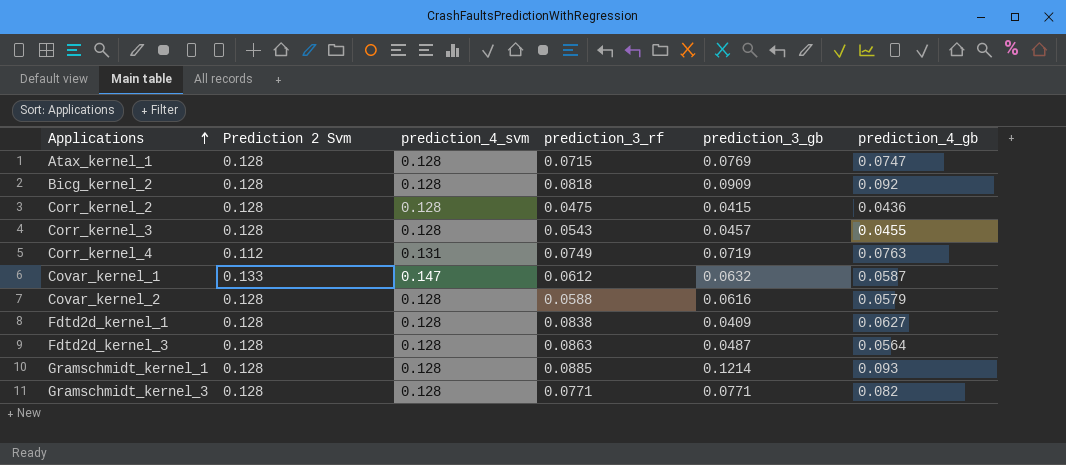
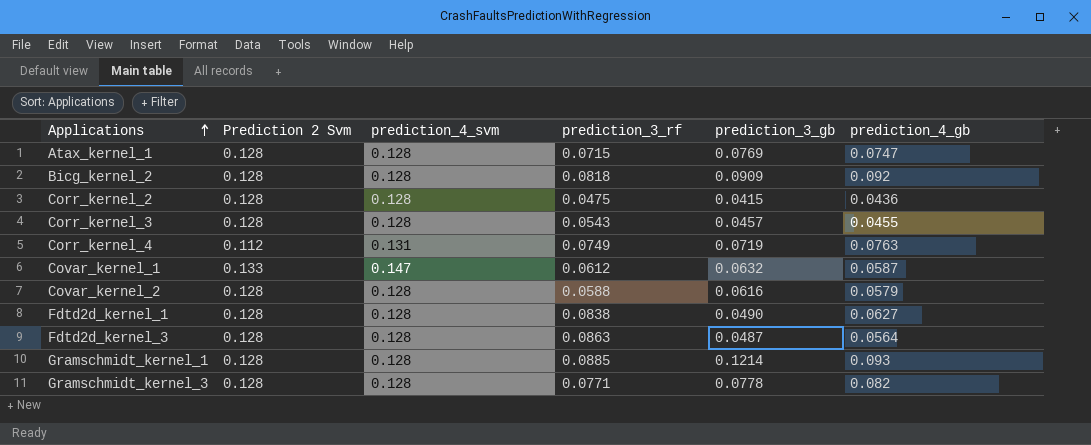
Fdtd2d_kernel_1 | prediction_3_gb: 0.0409 -> 0.0490
Gramschmidt_kernel_3 | prediction_3_gb: 0.0771 -> 0.0778

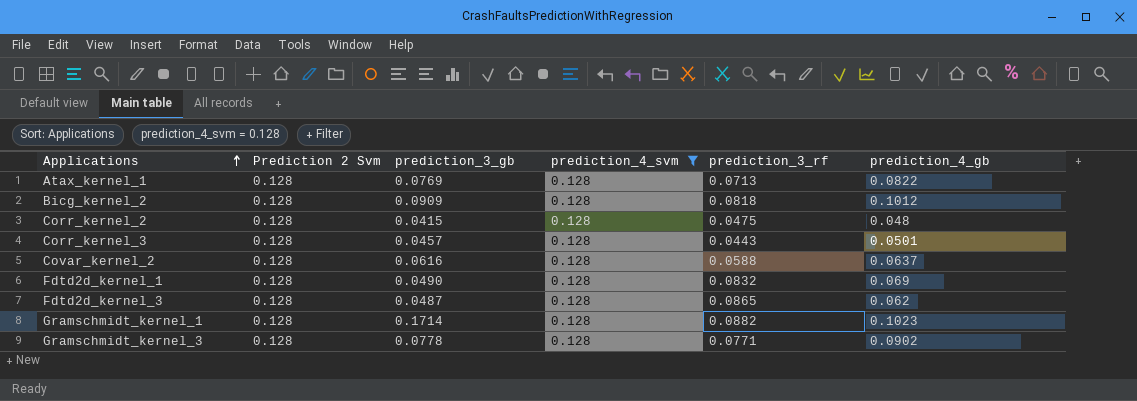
filter: none -> prediction_4_svm = 0.128
column prediction_3_gb | position: 5 -> 3
Atax_kernel_1 | prediction_3_rf: 0.0715 -> 0.0713
Atax_kernel_1 | prediction_4_gb: 0.0747 -> 0.0822
Bicg_kernel_2 | prediction_4_gb: 0.092 -> 0.1012
Corr_kernel_2 | prediction_4_gb: 0.0436 -> 0.048
Corr_kernel_3 | prediction_3_rf: 0.0543 -> 0.0443
Corr_kernel_3 | prediction_4_gb: 0.0455 -> 0.0501
Covar_kernel_2 | prediction_4_gb: 0.0579 -> 0.0637
Fdtd2d_kernel_1 | prediction_3_rf: 0.0838 -> 0.0832
Fdtd2d_kernel_1 | prediction_4_gb: 0.0627 -> 0.069
Fdtd2d_kernel_3 | prediction_3_rf: 0.0863 -> 0.0865
Fdtd2d_kernel_3 | prediction_4_gb: 0.0564 -> 0.062
Gramschmidt_kernel_1 | prediction_3_gb: 0.1214 -> 0.1714
Gramschmidt_kernel_1 | prediction_3_rf: 0.0885 -> 0.0882
Gramschmidt_kernel_1 | prediction_4_gb: 0.093 -> 0.1023
Gramschmidt_kernel_3 | prediction_4_gb: 0.082 -> 0.0902

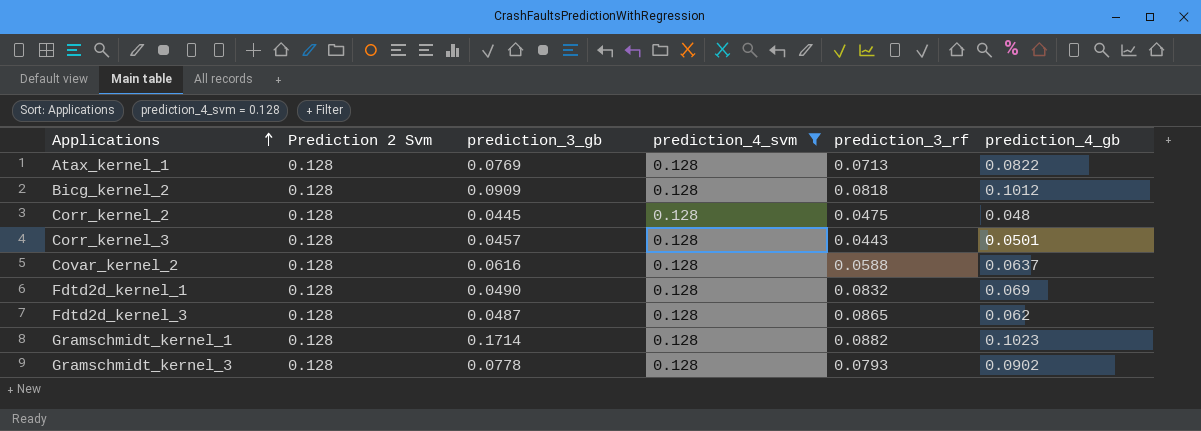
Corr_kernel_2 | prediction_3_gb: 0.0415 -> 0.0445
Gramschmidt_kernel_3 | prediction_3_rf: 0.0771 -> 0.0793

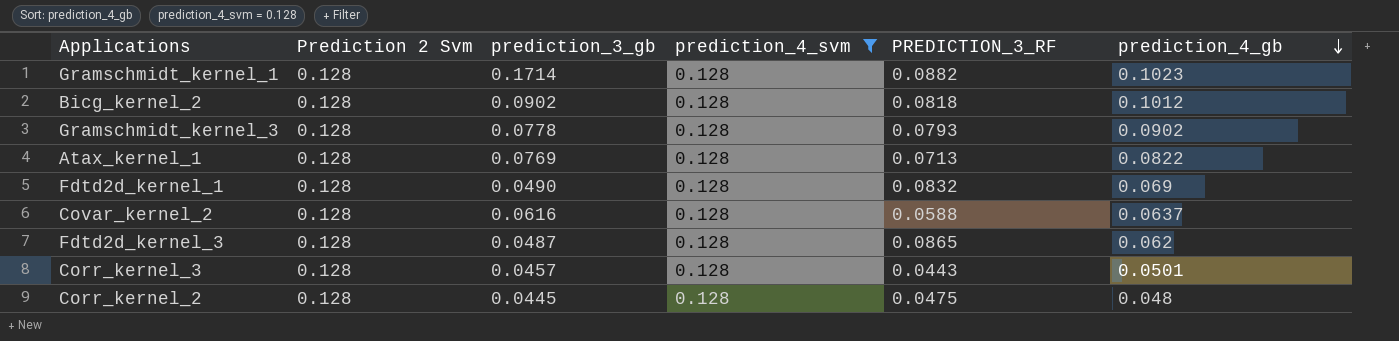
row order: Applications ascending -> prediction_4_gb descending
column name: prediction_3_rf -> PREDICTION_3_RF
Bicg_kernel_2 | prediction_3_gb: 0.0909 -> 0.0902

